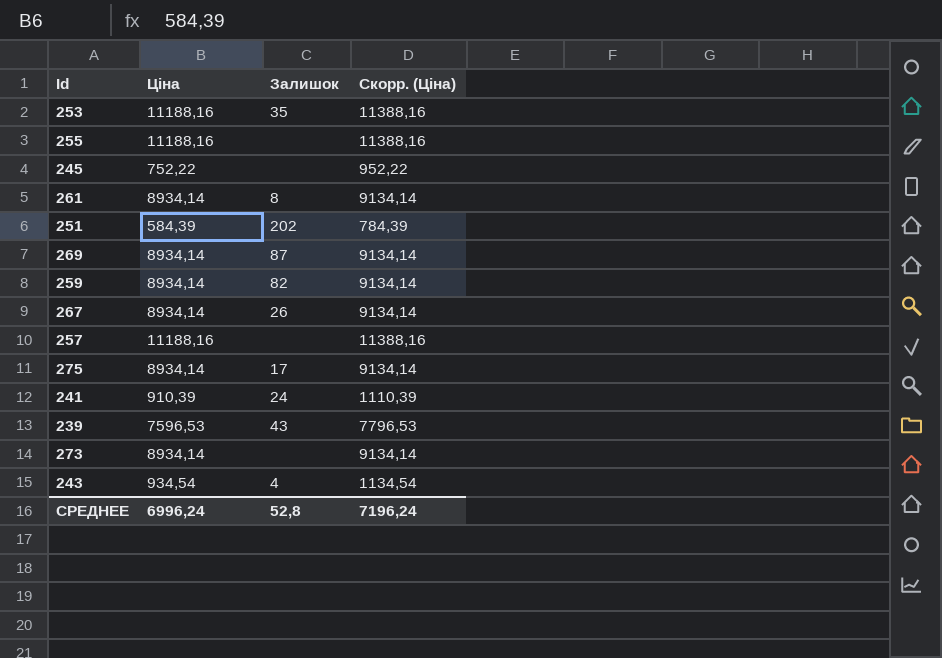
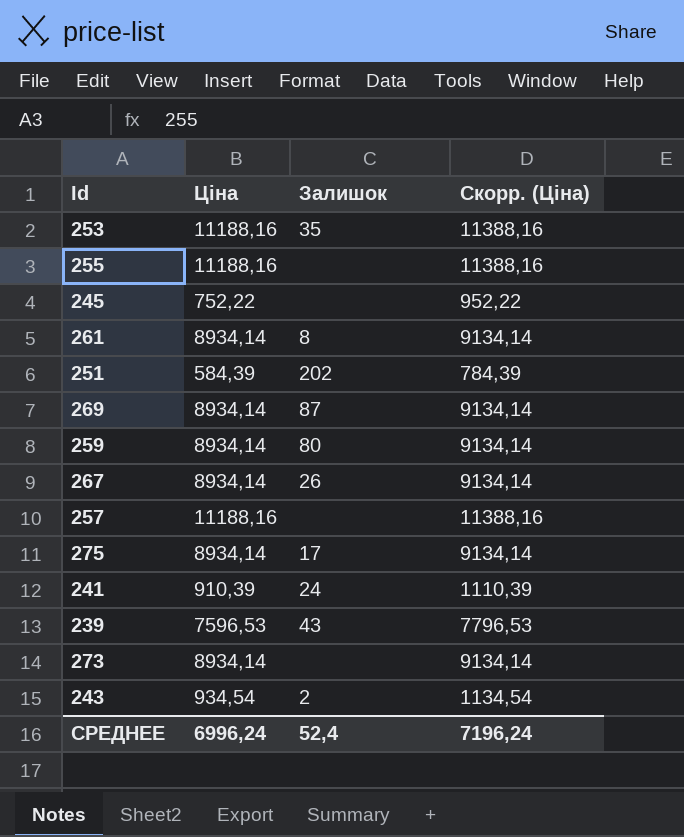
259 | Залишок: 82 -> 80
243 | Залишок: 4 -> 2
СРЕДНЕЕ | Залишок: 52,8 -> 52,4

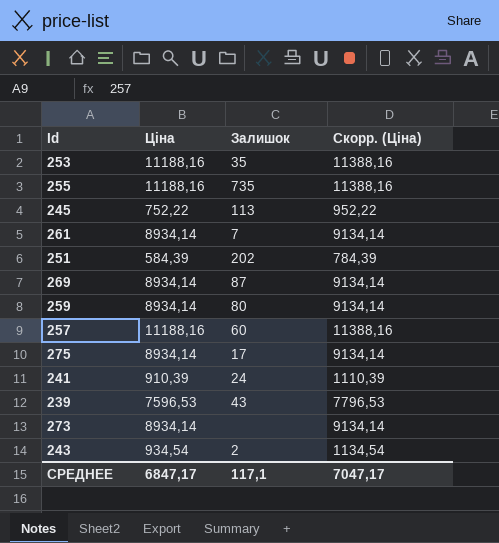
row 267: 8934,14 | 26 | 9134,14 -> none
255 | Залишок: none -> 735
245 | Залишок: none -> 113
261 | Залишок: 8 -> 7
257 | Залишок: none -> 60
СРЕДНЕЕ | Ціна: 6996,24 -> 6847,17
СРЕДНЕЕ | Залишок: 52,4 -> 117,1
СРЕДНЕЕ | Скорр. (Ціна): 7196,24 -> 7047,17

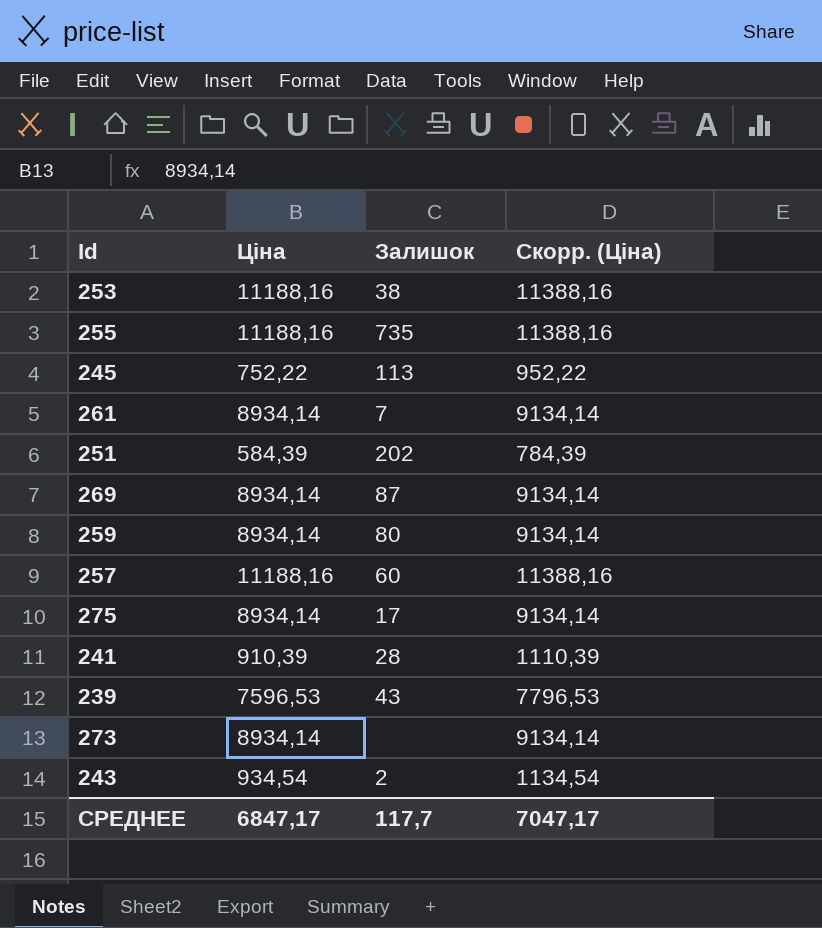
253 | Залишок: 35 -> 38
241 | Залишок: 24 -> 28
СРЕДНЕЕ | Залишок: 117,1 -> 117,7

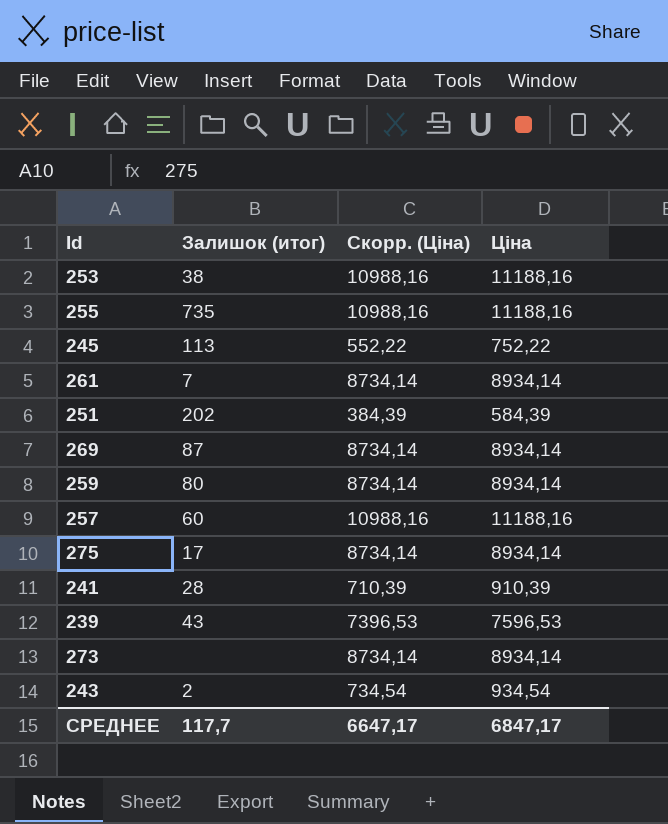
column name: Залишок -> Залишок (итог)
column Скорр. (Ціна) | formula: [Ціна] + 200 -> [Ціна] - 200
column Ціна | position: 2 -> 4
СРЕДНЕЕ | Скорр. (Ціна): 7047,17 -> 6647,17

